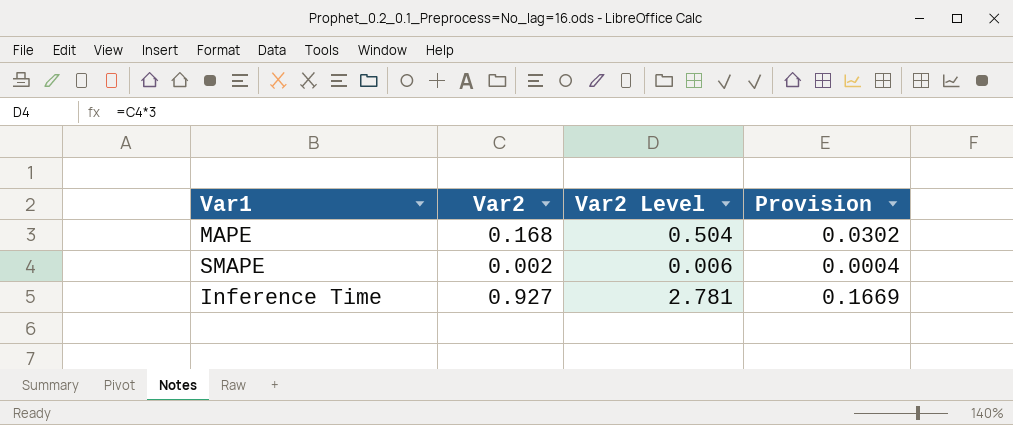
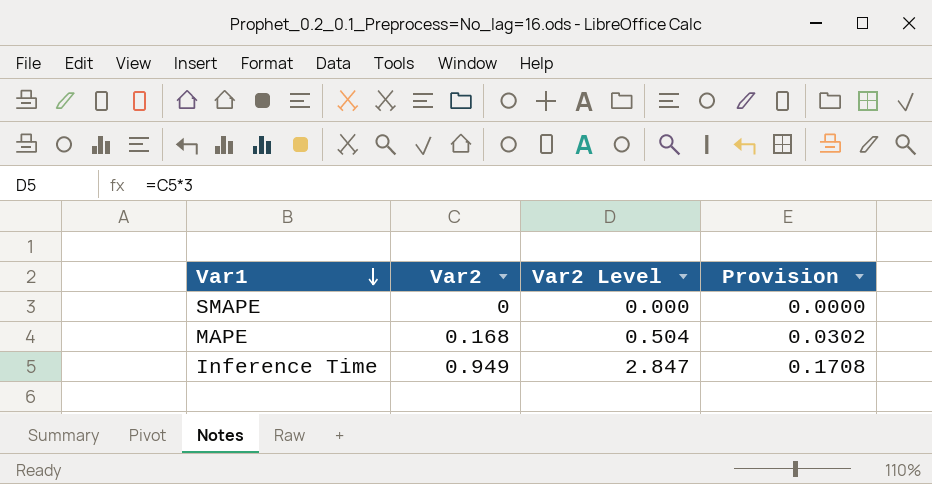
row order: none -> Var1 descending
SMAPE | Var2: 0.002 -> 0
SMAPE | Var2 Level: 0.006 -> 0.000
SMAPE | Provision: 0.0004 -> 0.0000
Inference Time | Var2: 0.927 -> 0.949
Inference Time | Var2 Level: 2.781 -> 2.847
Inference Time | Provision: 0.1669 -> 0.1708

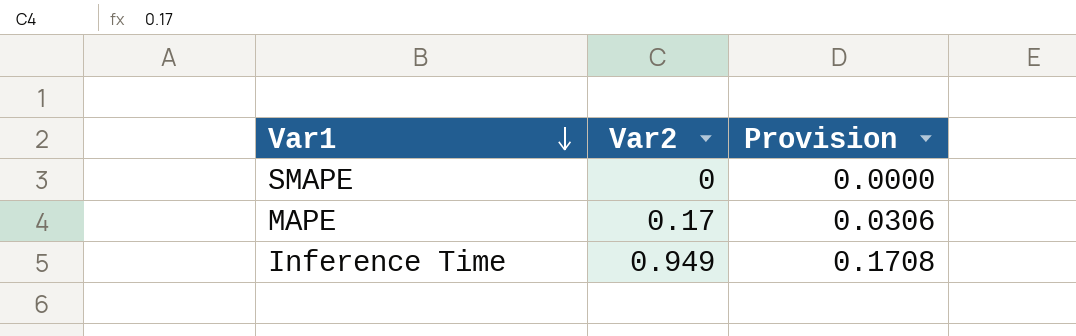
column Var2 Level | formula: [Var2] * 3 -> none
MAPE | Var2: 0.168 -> 0.17
MAPE | Provision: 0.0302 -> 0.0306

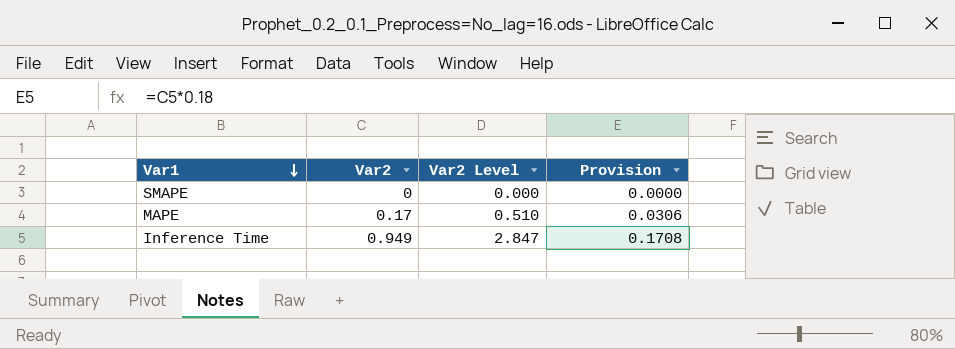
column Var2 Level | formula: none -> [Var2] * 3

